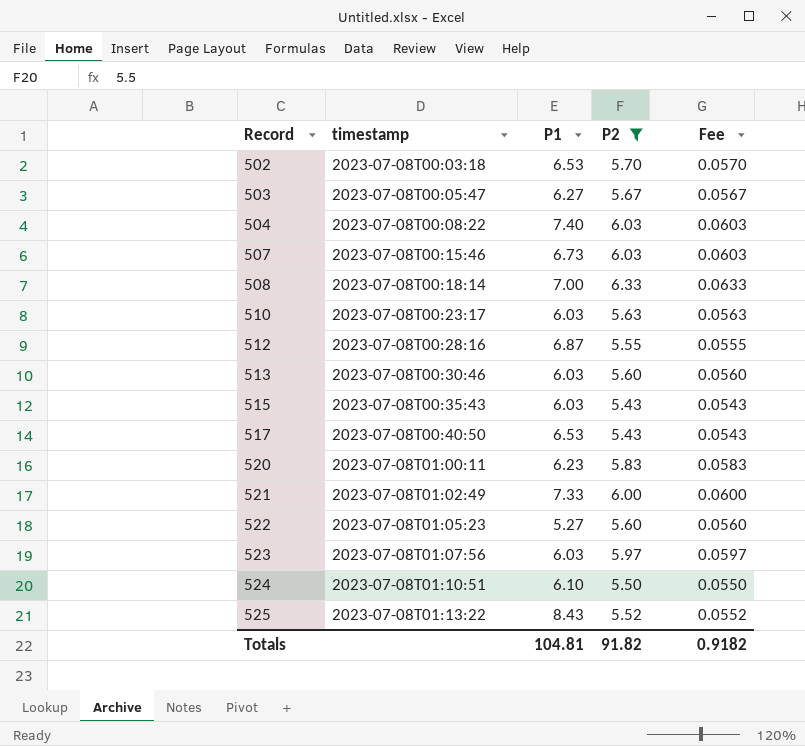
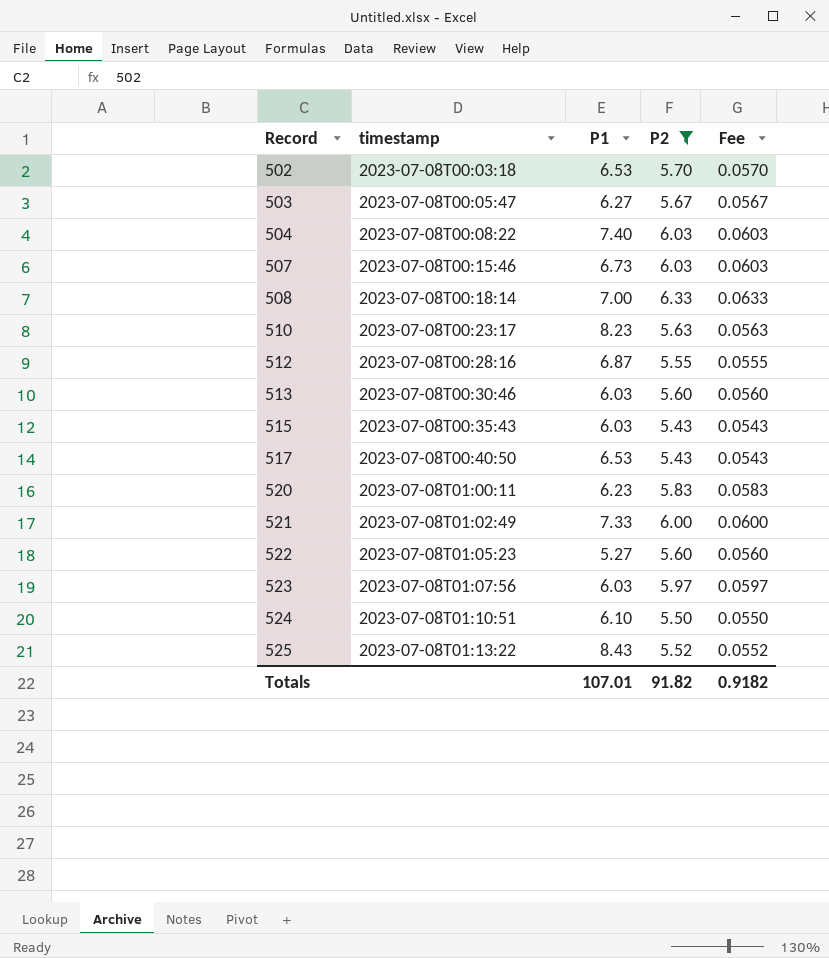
510 | P1: 6.03 -> 8.23
Totals | P1: 104.81 -> 107.01

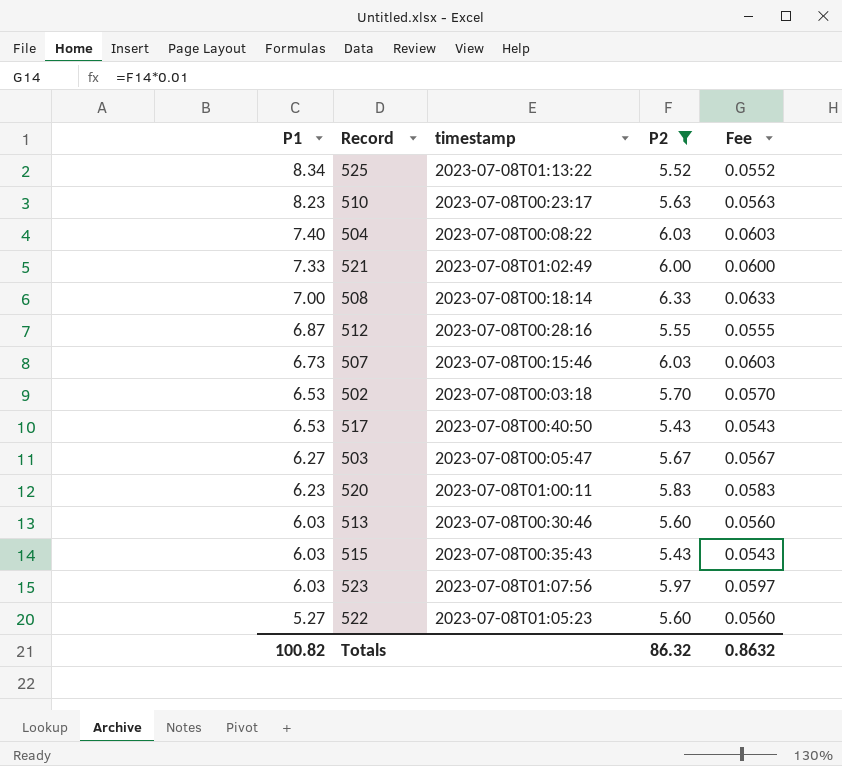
row order: Record ascending -> P1 descending
column P1 | position: 3 -> 1
row 524: 2023-07-08T01:10:51 | 6.10 | 5.50 | 0.0550 -> none
525 | P1: 8.43 -> 8.34
Totals | P1: 107.01 -> 100.82
Totals | P2: 91.82 -> 86.32
Totals | Fee: 0.9182 -> 0.8632

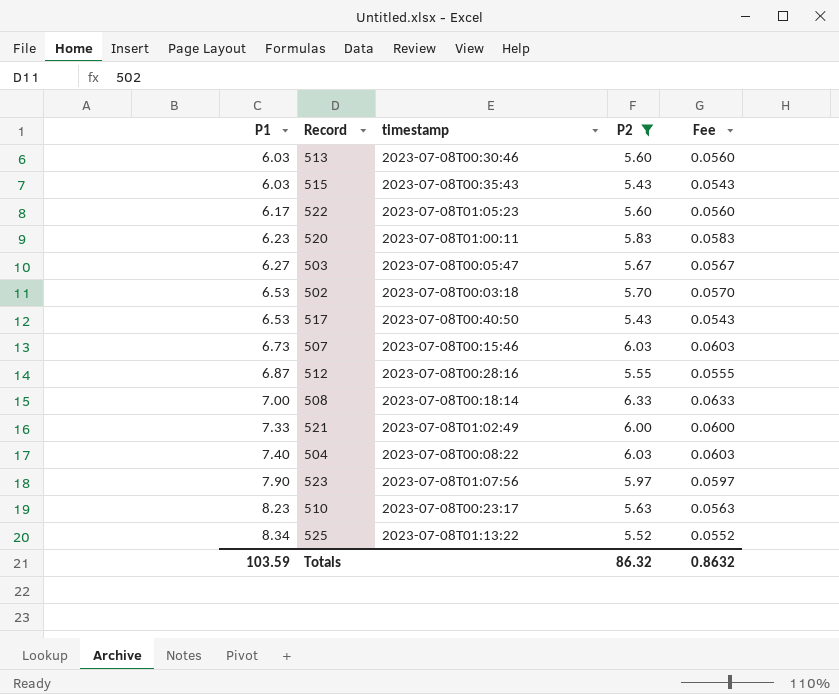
row order: P1 descending -> P1 ascending
522 | P1: 5.27 -> 6.17
523 | P1: 6.03 -> 7.90
Totals | P1: 100.82 -> 103.59

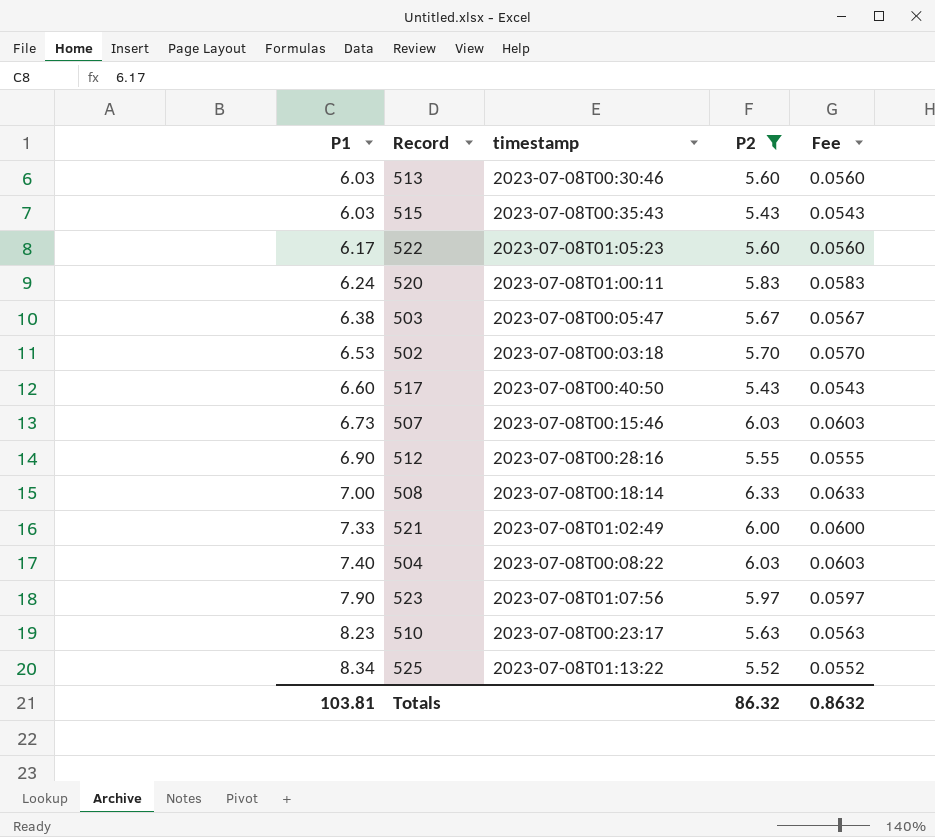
520 | P1: 6.23 -> 6.24
503 | P1: 6.27 -> 6.38
517 | P1: 6.53 -> 6.60
512 | P1: 6.87 -> 6.90
Totals | P1: 103.59 -> 103.81

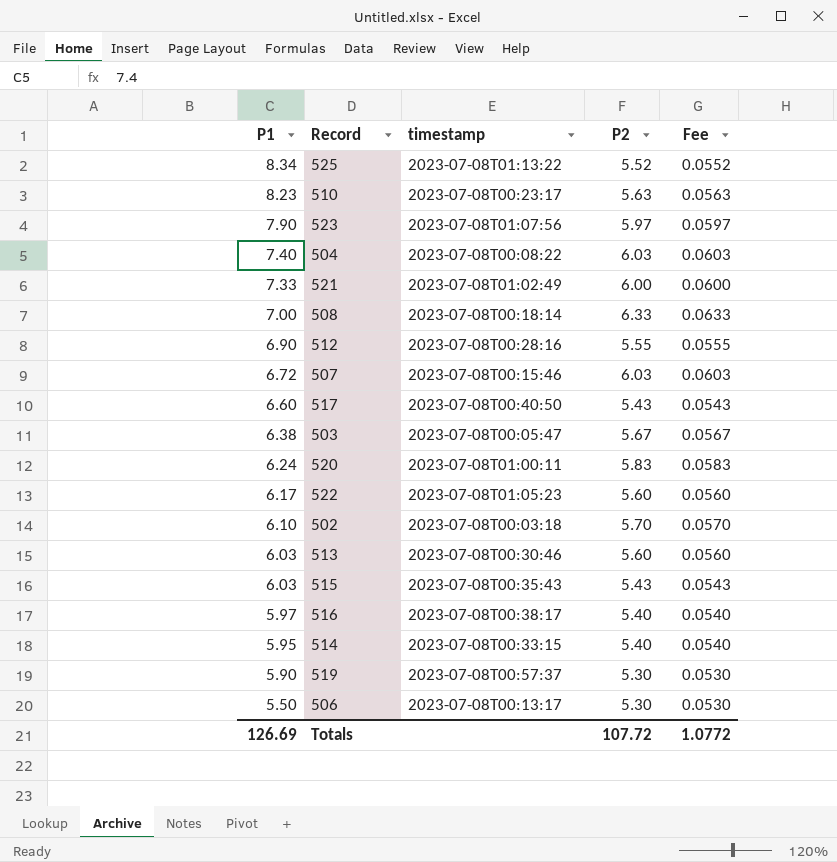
filter: P2 >= 5.43 -> none
row order: P1 ascending -> P1 descending
507 | P1: 6.73 -> 6.72
502 | P1: 6.53 -> 6.10
Totals | P1: 103.81 -> 126.69
Totals | P2: 86.32 -> 107.72
Totals | Fee: 0.8632 -> 1.0772

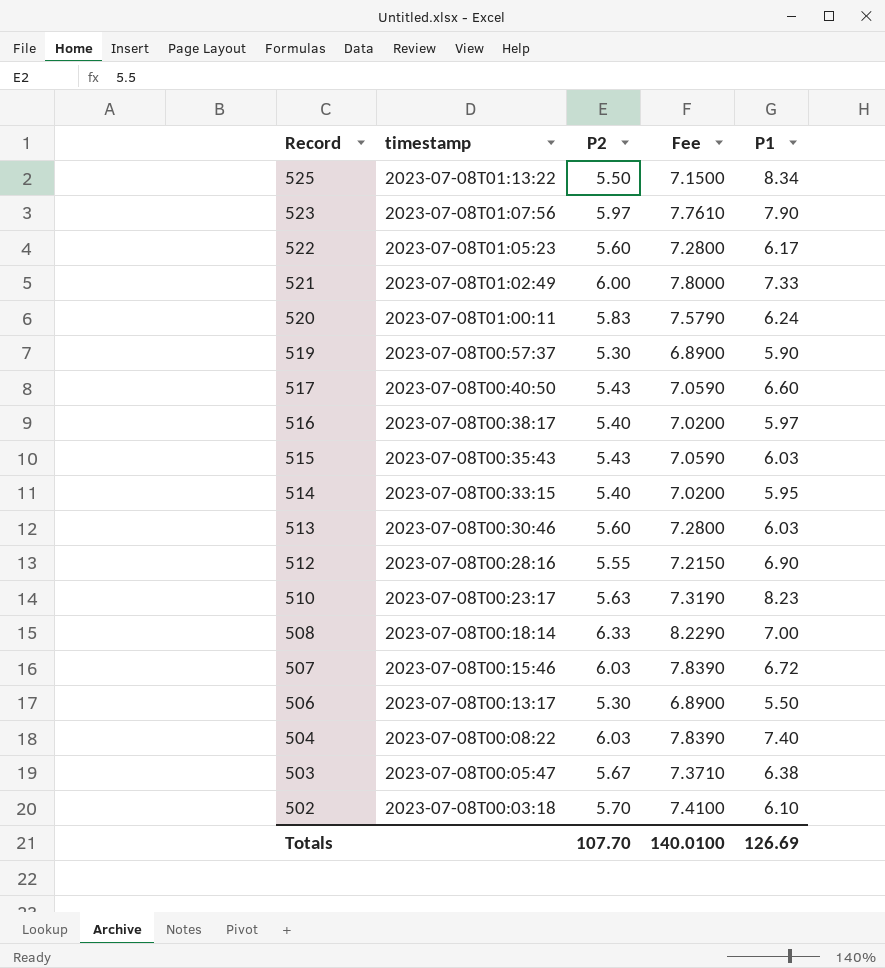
row order: P1 descending -> Record descending
column Fee | formula: [P2] * 0.01 -> [P2] * 1.3
column P1 | position: 1 -> 5
525 | P2: 5.52 -> 5.50
Totals | P2: 107.72 -> 107.70
Totals | Fee: 1.0772 -> 140.0100

